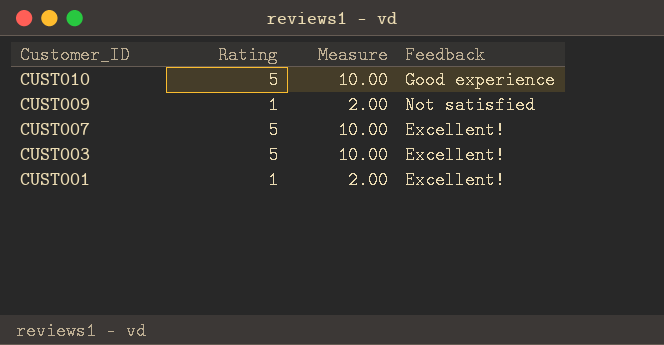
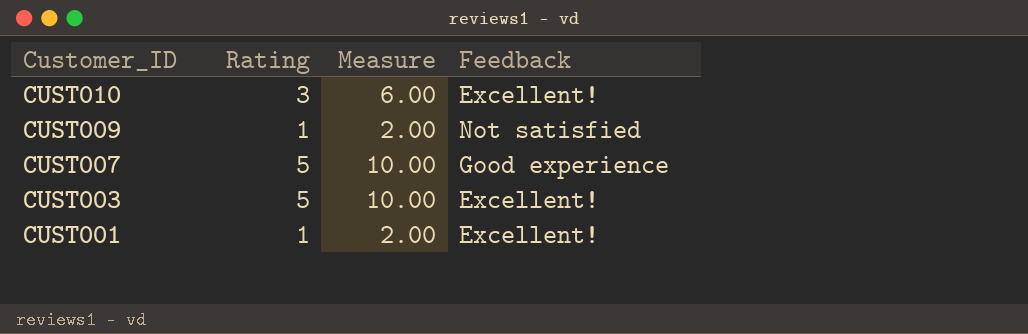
CUST010 | Rating: 5 -> 3
CUST010 | Measure: 10.00 -> 6.00
CUST010 | Feedback: Good experience -> Excellent!
CUST007 | Feedback: Excellent! -> Good experience

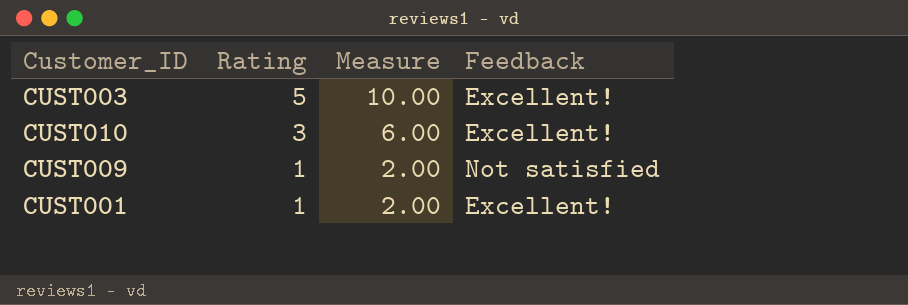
row order: Customer_ID descending -> Rating descending
row CUST007: 5 | 10.00 | Good experience -> none

